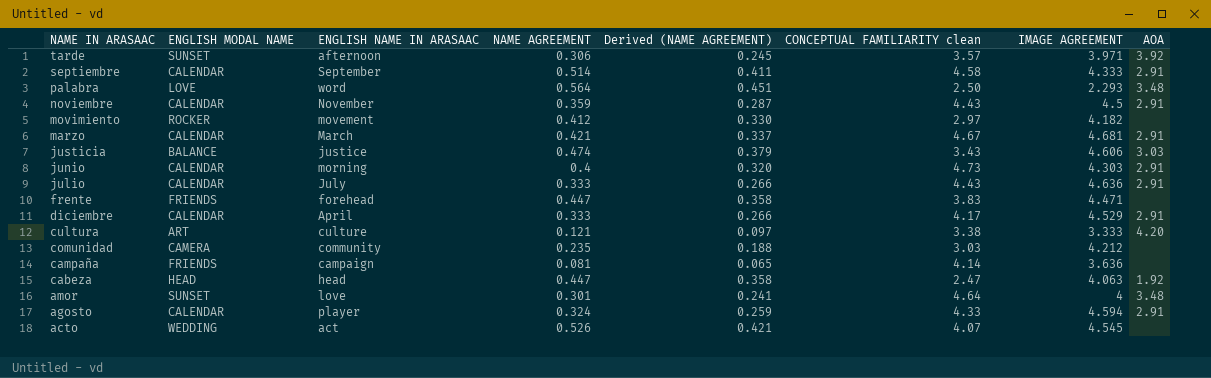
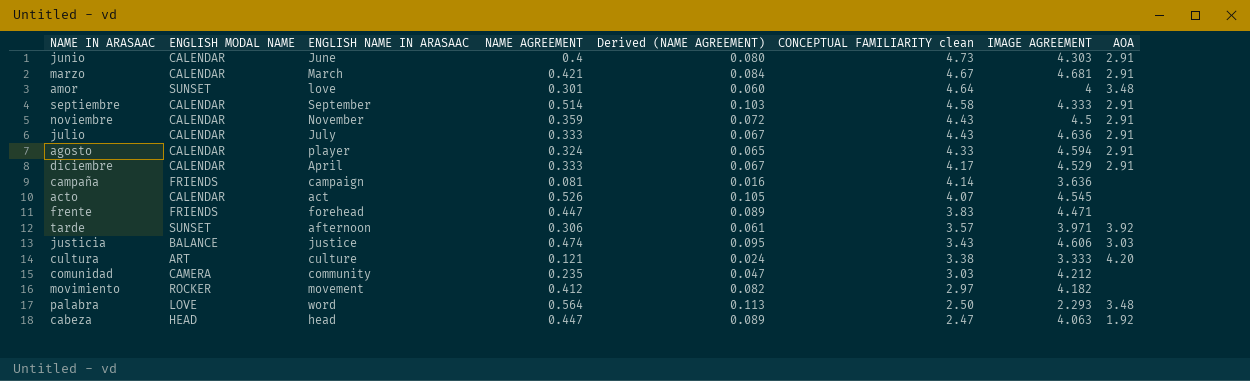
row order: NAME IN ARASAAC descending -> CONCEPTUAL FAMILIARITY clean descending
column Derived (NAME AGREEMENT) | formula: [NAME AGREEMENT] * 0.8 -> [NAME AGREEMENT] * 0.2
junio | ENGLISH NAME IN ARASAAC: morning -> June
acto | ENGLISH MODAL NAME: WEDDING -> CALENDAR

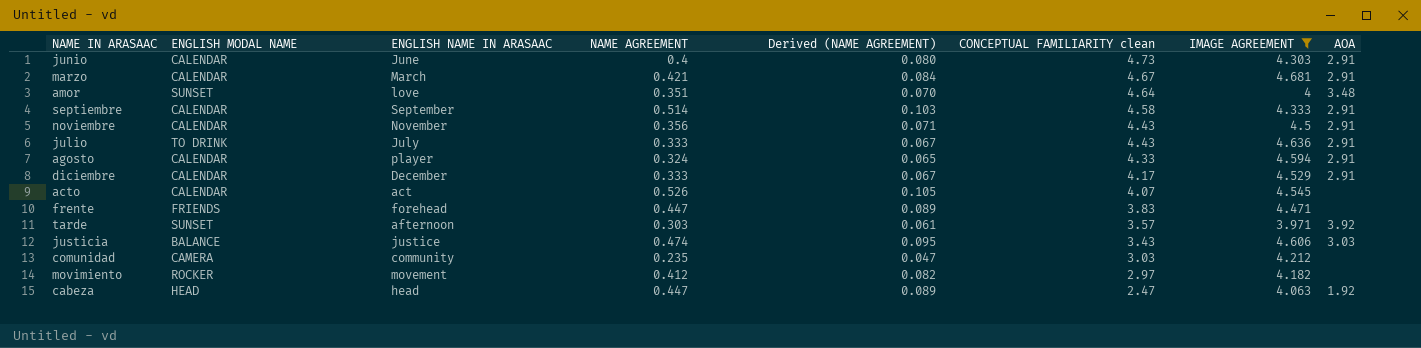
filter: none -> IMAGE AGREEMENT >= 3.971
amor | NAME AGREEMENT: 0.301 -> 0.351
amor | Derived (NAME AGREEMENT): 0.060 -> 0.070
noviembre | NAME AGREEMENT: 0.359 -> 0.356
noviembre | Derived (NAME AGREEMENT): 0.072 -> 0.071
julio | ENGLISH MODAL NAME: CALENDAR -> TO DRINK
diciembre | ENGLISH NAME IN ARASAAC: April -> December
tarde | NAME AGREEMENT: 0.306 -> 0.303

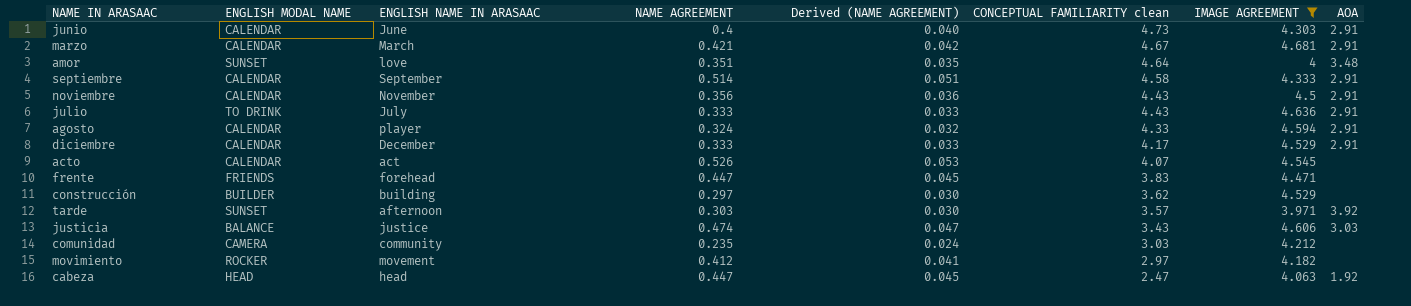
column Derived (NAME AGREEMENT) | formula: [NAME AGREEMENT] * 0.2 -> [NAME AGREEMENT] * 0.1
row construcción: none -> BUILDER | building | 0.297 | 0.030 | 3.62 | 4.529 | none

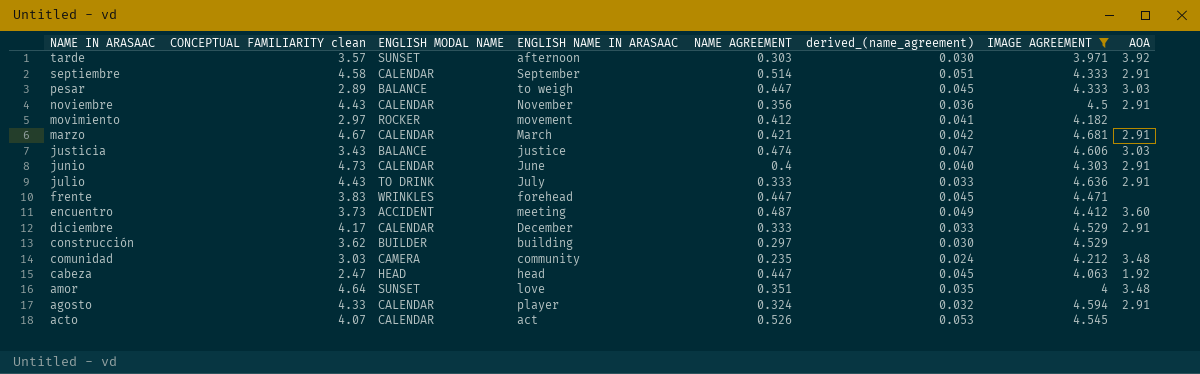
row order: CONCEPTUAL FAMILIARITY clean descending -> NAME IN ARASAAC descending
column CONCEPTUAL FAMILIARITY clean | position: 6 -> 2
column name: Derived (NAME AGREEMENT) -> derived_(name_agreement)
row pesar: none -> 2.89 | BALANCE | to weigh | 0.447 | 0.045 | 4.333 | 3.03
frente | ENGLISH MODAL NAME: FRIENDS -> WRINKLES
row encuentro: none -> 3.73 | ACCIDENT | meeting | 0.487 | 0.049 | 4.412 | 3.60
comunidad | AOA: none -> 3.48

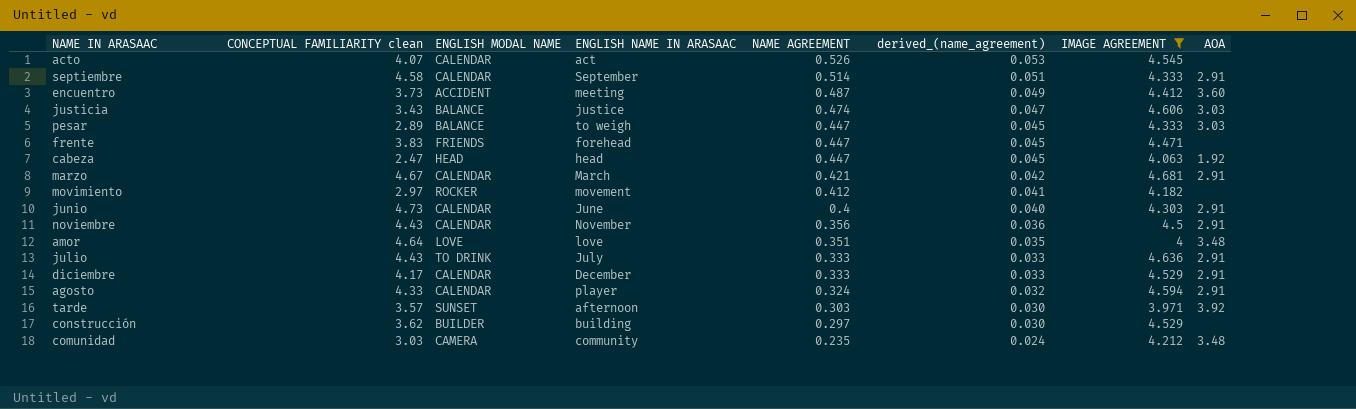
row order: NAME IN ARASAAC descending -> NAME AGREEMENT descending
frente | ENGLISH MODAL NAME: WRINKLES -> FRIENDS
amor | ENGLISH MODAL NAME: SUNSET -> LOVE

